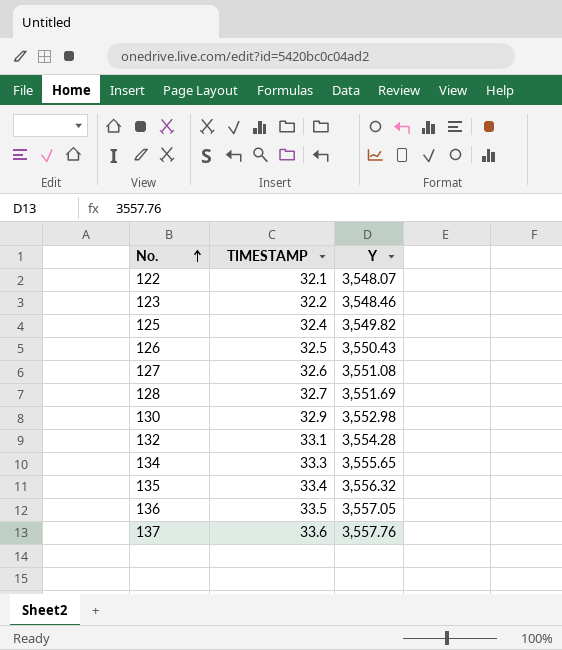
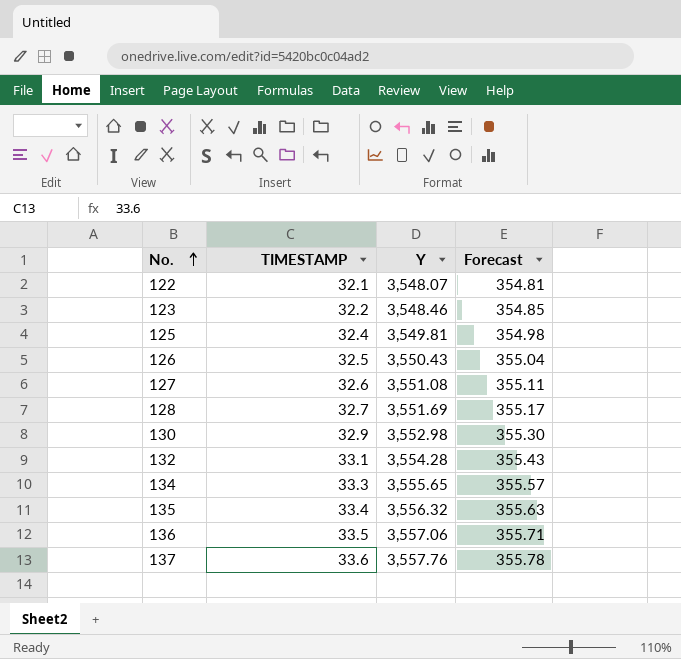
column Forecast | formula: none -> [Y] * 0.1
125 | Y: 3,549.82 -> 3,549.81
136 | Y: 3,557.05 -> 3,557.06

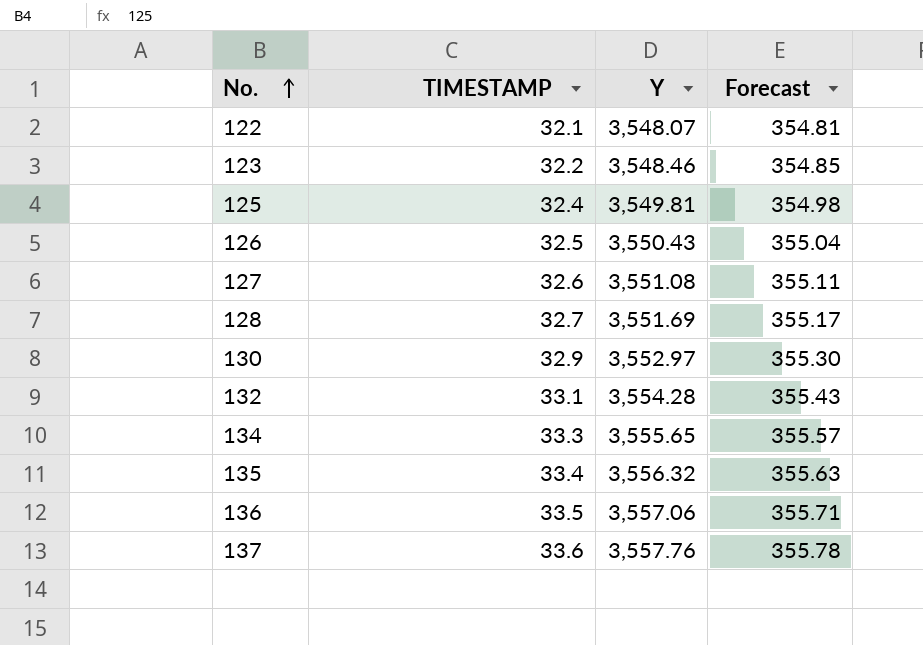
130 | Y: 3,552.98 -> 3,552.97

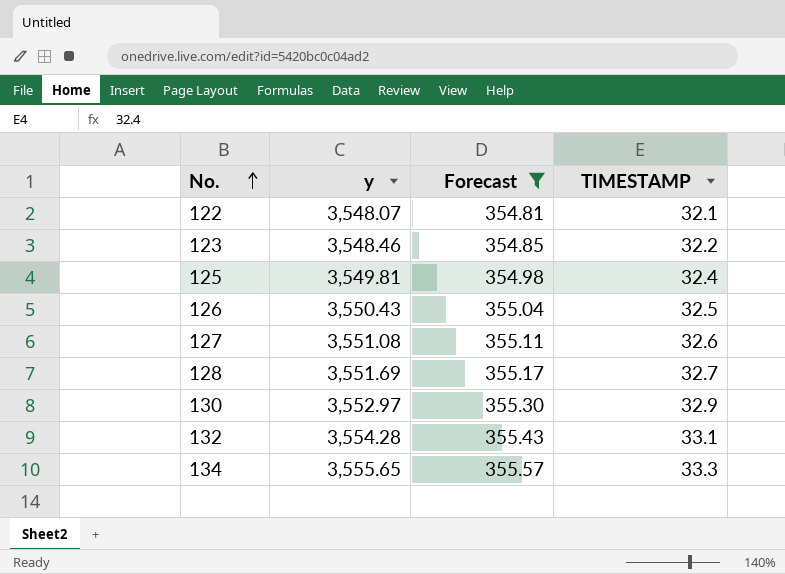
filter: none -> Forecast <= 355.57
column name: Y -> y
column TIMESTAMP | position: 2 -> 4

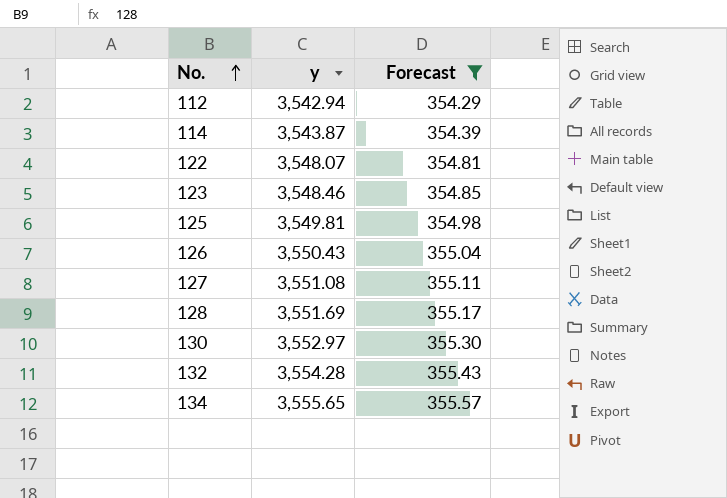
column TIMESTAMP | position: 4 -> none
row 112: none -> 3,542.94 | 354.29
row 114: none -> 3,543.87 | 354.39

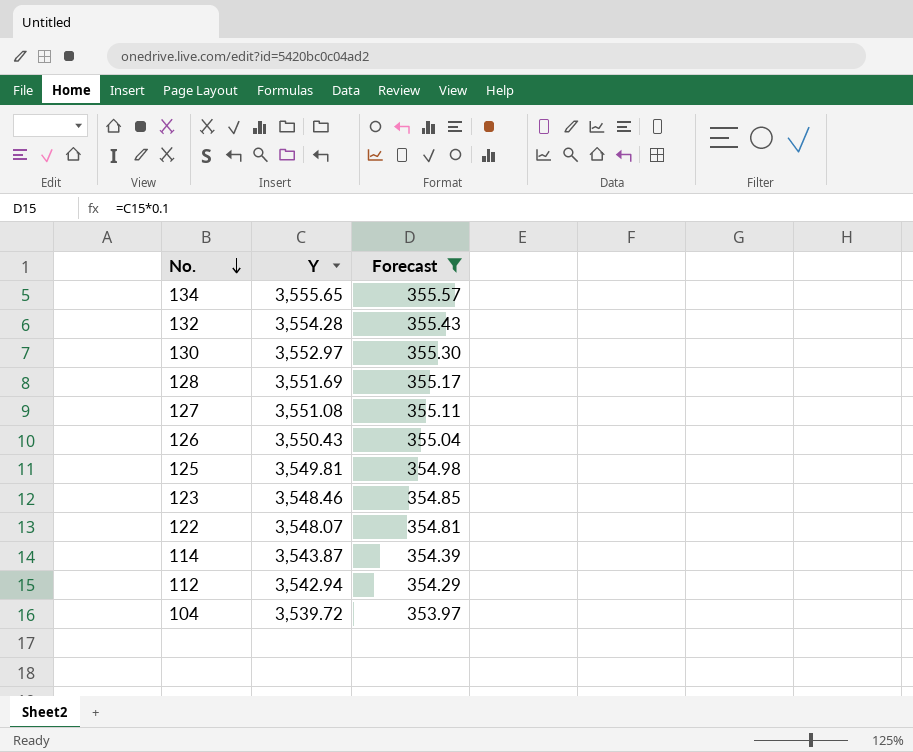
row order: No. ascending -> No. descending
column name: y -> Y
row 104: none -> 3,539.72 | 353.97

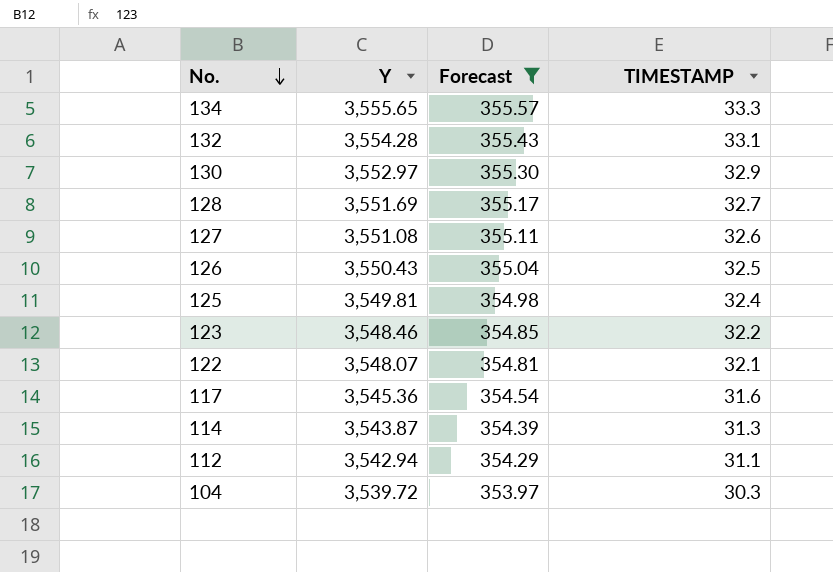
column TIMESTAMP | position: none -> 4
row 117: none -> 3,545.36 | 354.54 | 31.6

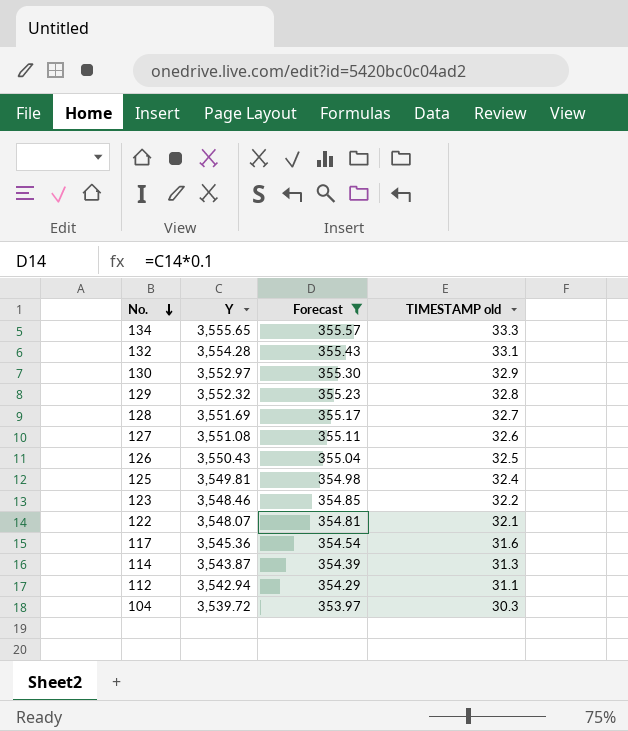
column name: TIMESTAMP -> TIMESTAMP old
row 129: none -> 3,552.32 | 355.23 | 32.8

